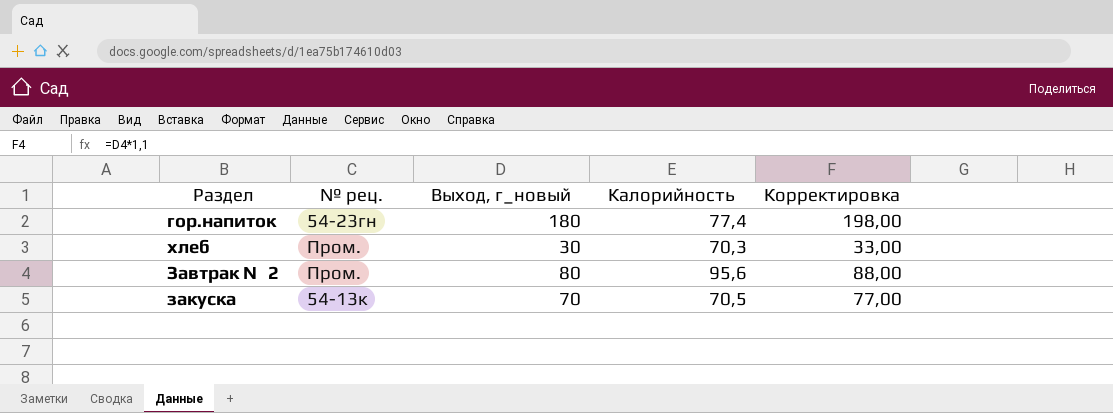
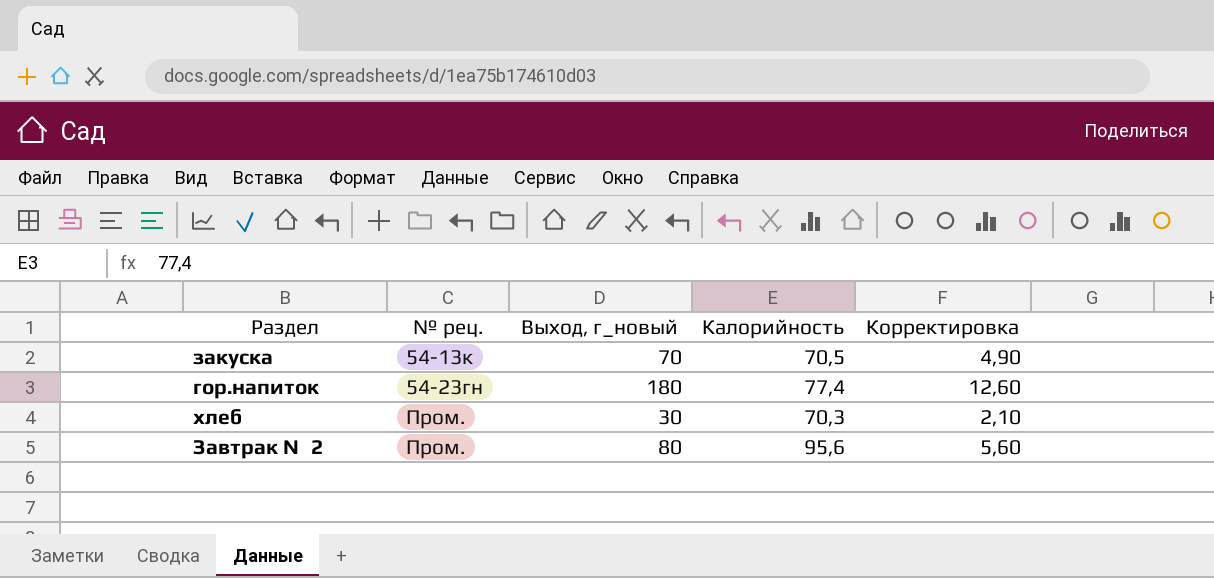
row order: none -> № рец. ascending
column Корректировка | formula: [Выход, г_новый] * 1,1 -> [Выход, г_новый] * 0,07

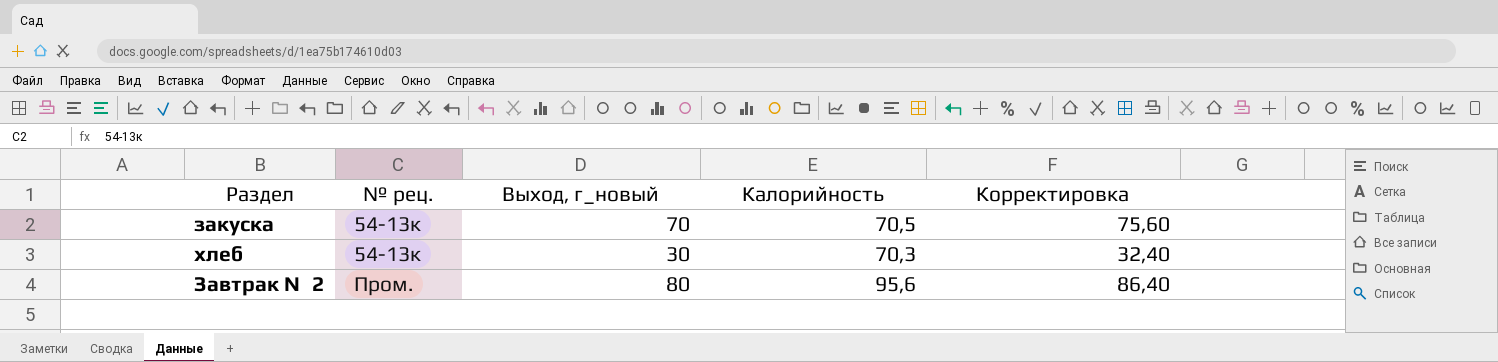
column Корректировка | formula: [Выход, г_новый] * 0,07 -> [Выход, г_новый] * 1,08
row гор.напиток: 54-23гн | 180 | 77,4 | 12,60 -> none
хлеб | № рец.: Пром. -> 54-13к

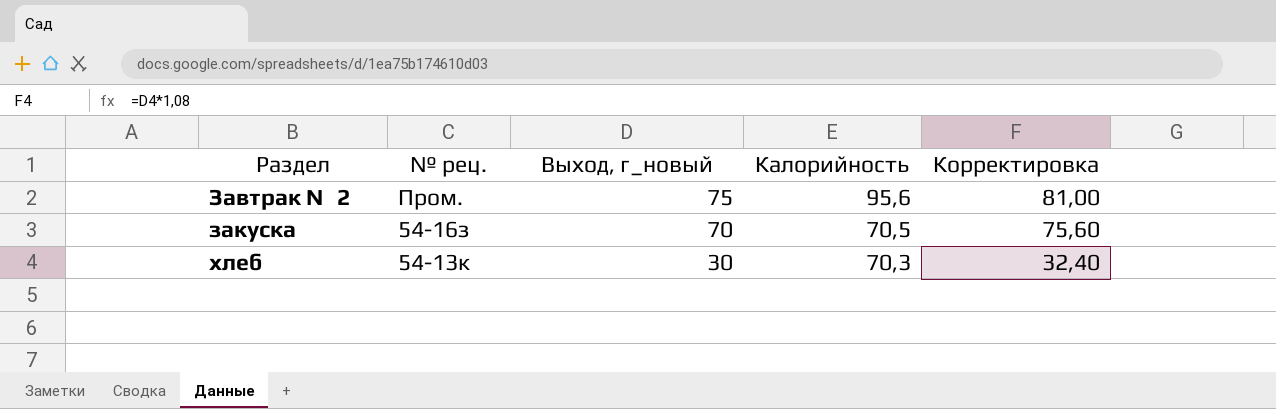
row order: № рец. ascending -> Раздел ascending
Завтрак №2 | Выход, г_новый: 80 -> 75
Завтрак №2 | Корректировка: 86,40 -> 81,00
закуска | № рец.: 54-13к -> 54-16з

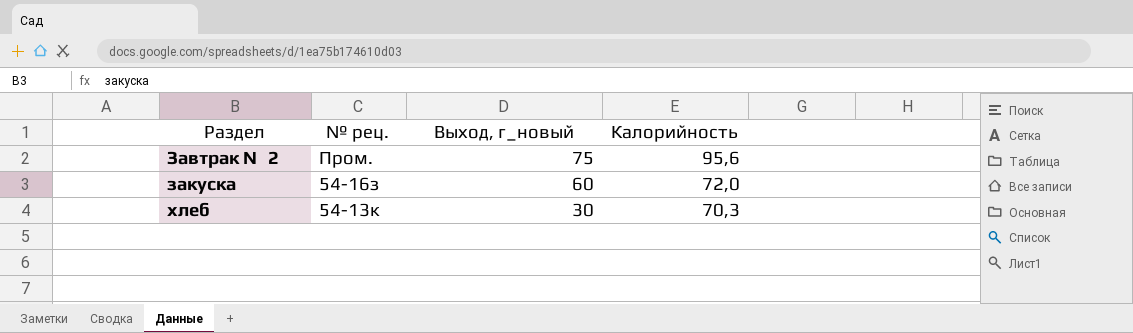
column Корректировка | formula: [Выход, г_новый] * 1,08 -> none
закуска | Выход, г_новый: 70 -> 60
закуска | Калорийность: 70,5 -> 72,0

